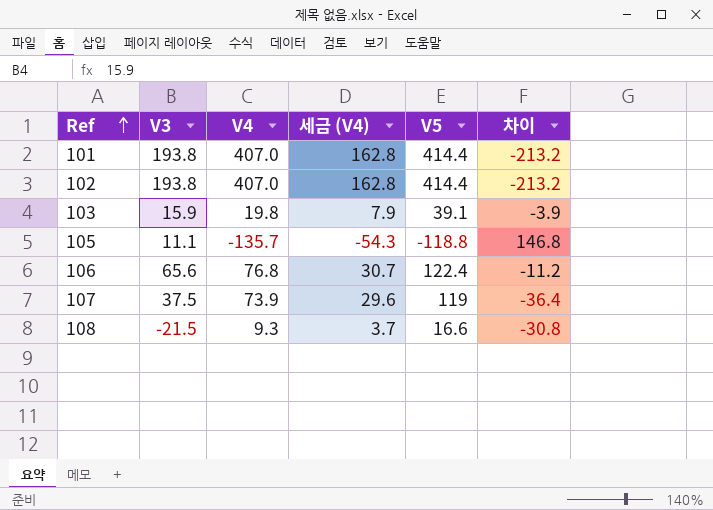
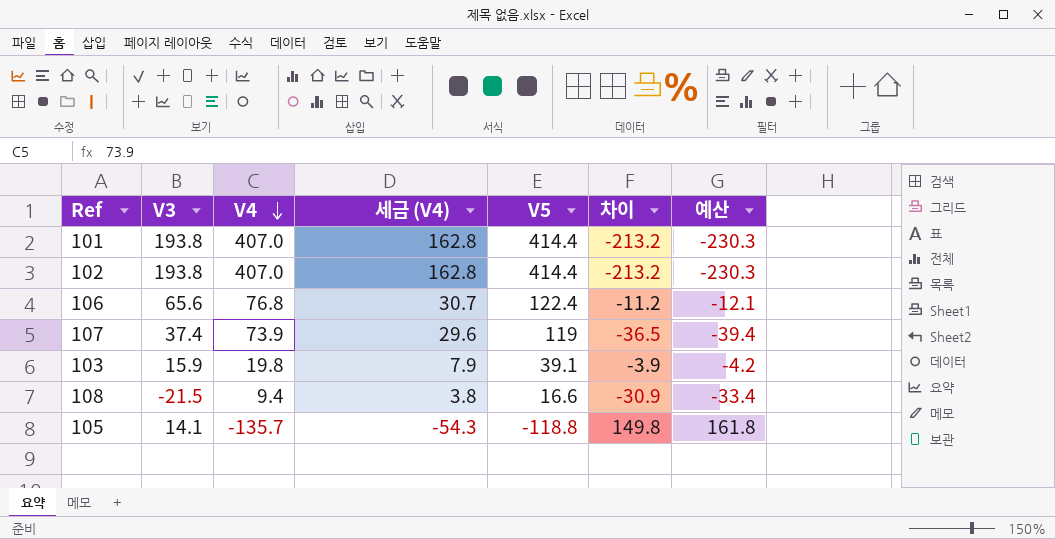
row order: Ref ascending -> V4 descending
column 예산 | formula: none -> [차이] * 1.08
107 | V3: 37.5 -> 37.4
107 | 차이: -36.4 -> -36.5
108 | V4: 9.3 -> 9.4
108 | 세금 (V4): 3.7 -> 3.8
108 | 차이: -30.8 -> -30.9
105 | V3: 11.1 -> 14.1
105 | 차이: 146.8 -> 149.8

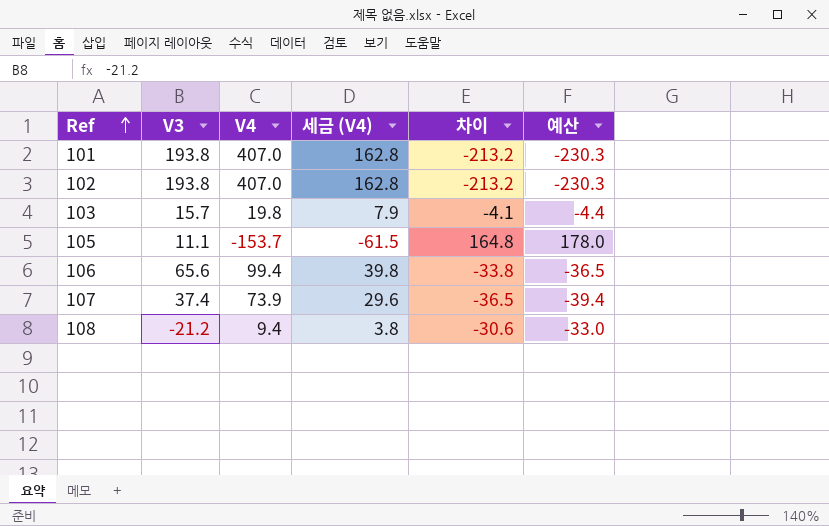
row order: V4 descending -> Ref ascending
column V5 | position: 5 -> none
103 | V3: 15.9 -> 15.7
103 | 차이: -3.9 -> -4.1
103 | 예산: -4.2 -> -4.4
105 | V3: 14.1 -> 11.1
105 | V4: -135.7 -> -153.7
105 | 세금 (V4): -54.3 -> -61.5
105 | 차이: 149.8 -> 164.8
105 | 예산: 161.8 -> 178.0
106 | V4: 76.8 -> 99.4
106 | 세금 (V4): 30.7 -> 39.8
106 | 차이: -11.2 -> -33.8
106 | 예산: -12.1 -> -36.5
108 | V3: -21.5 -> -21.2
108 | 차이: -30.9 -> -30.6
108 | 예산: -33.4 -> -33.0

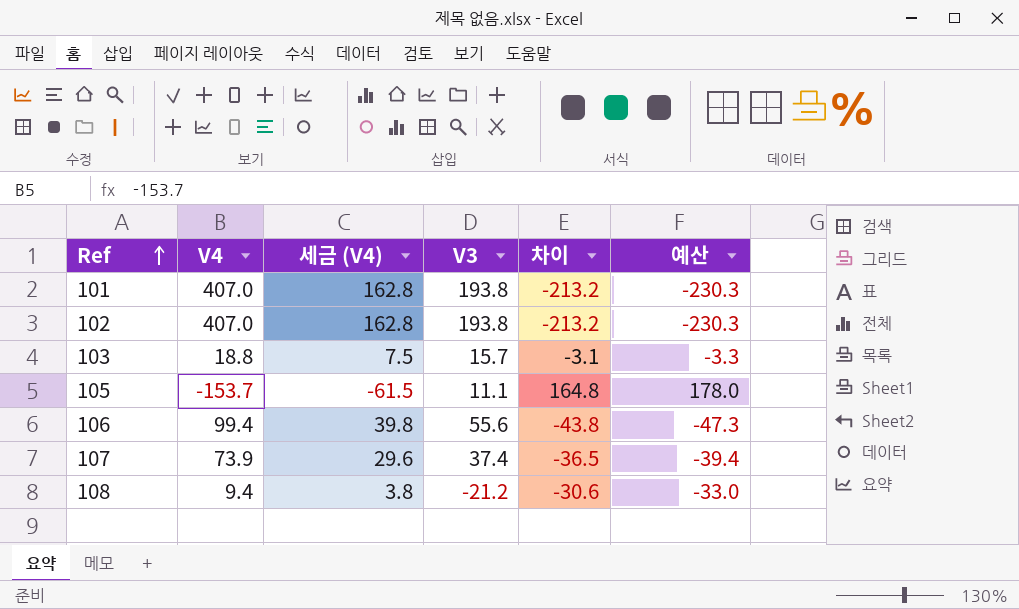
column V3 | position: 2 -> 4
103 | V4: 19.8 -> 18.8
103 | 세금 (V4): 7.9 -> 7.5
103 | 차이: -4.1 -> -3.1
103 | 예산: -4.4 -> -3.3
106 | V3: 65.6 -> 55.6
106 | 차이: -33.8 -> -43.8
106 | 예산: -36.5 -> -47.3

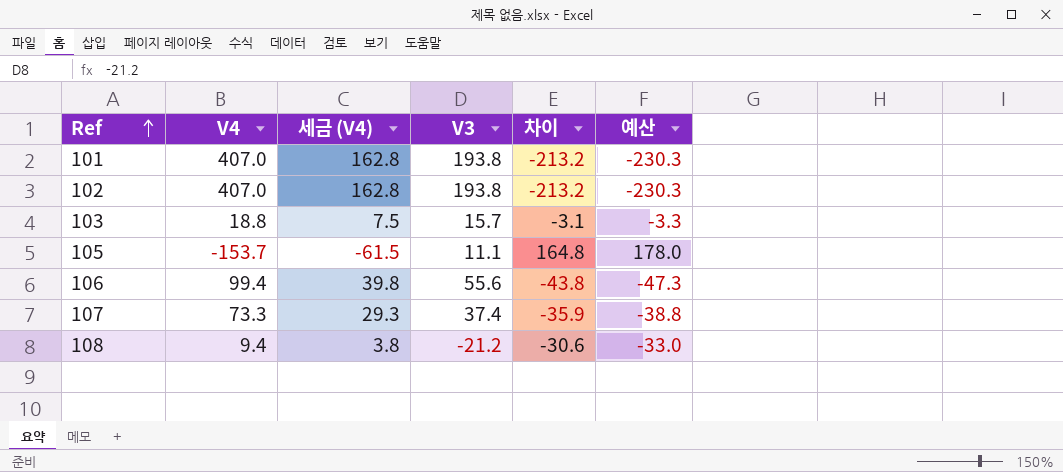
107 | V4: 73.9 -> 73.3
107 | 세금 (V4): 29.6 -> 29.3
107 | 차이: -36.5 -> -35.9
107 | 예산: -39.4 -> -38.8

